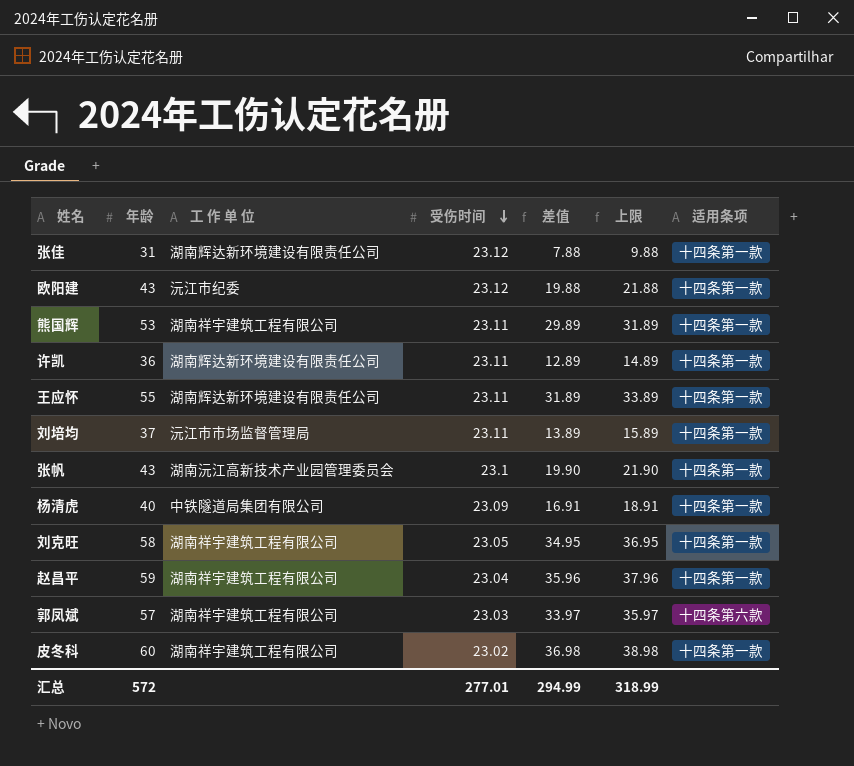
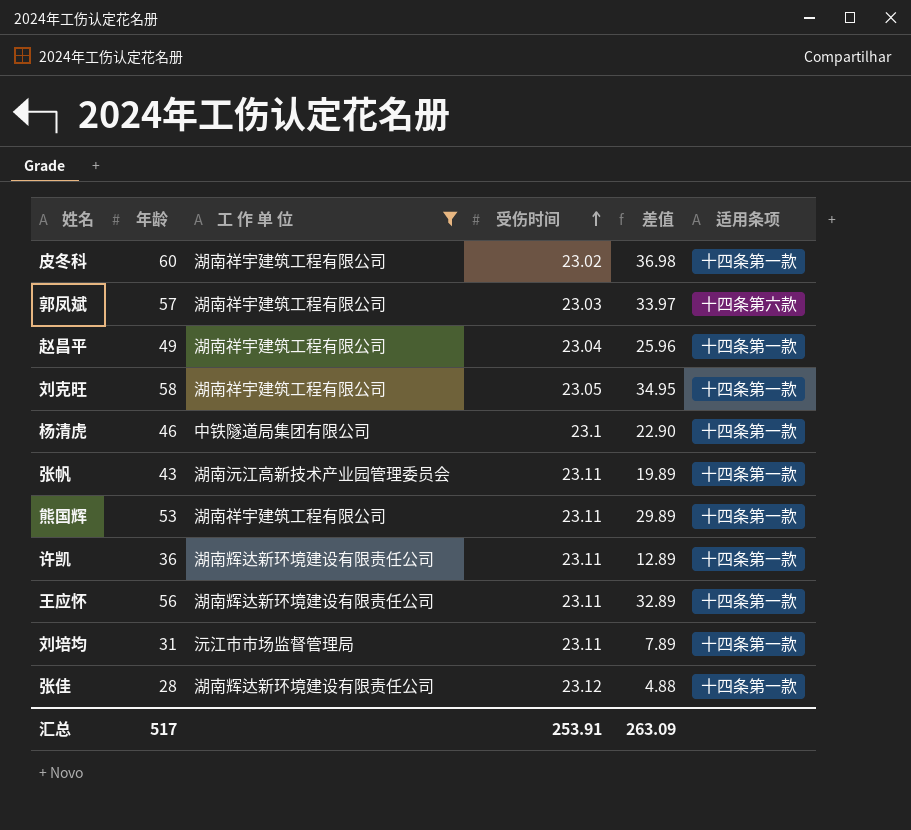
filter: none -> 工 作 单 位 != 沅江市纪委
row order: 受伤时间 descending -> 受伤时间 ascending
column 上限 | formula: [差值] + 2 -> none
赵昌平 | 年龄: 59 -> 49
赵昌平 | 差值: 35.96 -> 25.96
杨清虎 | 年龄: 40 -> 46
杨清虎 | 受伤时间: 23.09 -> 23.1
杨清虎 | 差值: 16.91 -> 22.90
张帆 | 受伤时间: 23.1 -> 23.11
张帆 | 差值: 19.90 -> 19.89
王应怀 | 年龄: 55 -> 56
王应怀 | 差值: 31.89 -> 32.89
刘培均 | 年龄: 37 -> 31
刘培均 | 差值: 13.89 -> 7.89
张佳 | 年龄: 31 -> 28
张佳 | 差值: 7.88 -> 4.88
汇总 | 年龄: 572 -> 517
汇总 | 受伤时间: 277.01 -> 253.91
汇总 | 差值: 294.99 -> 263.09

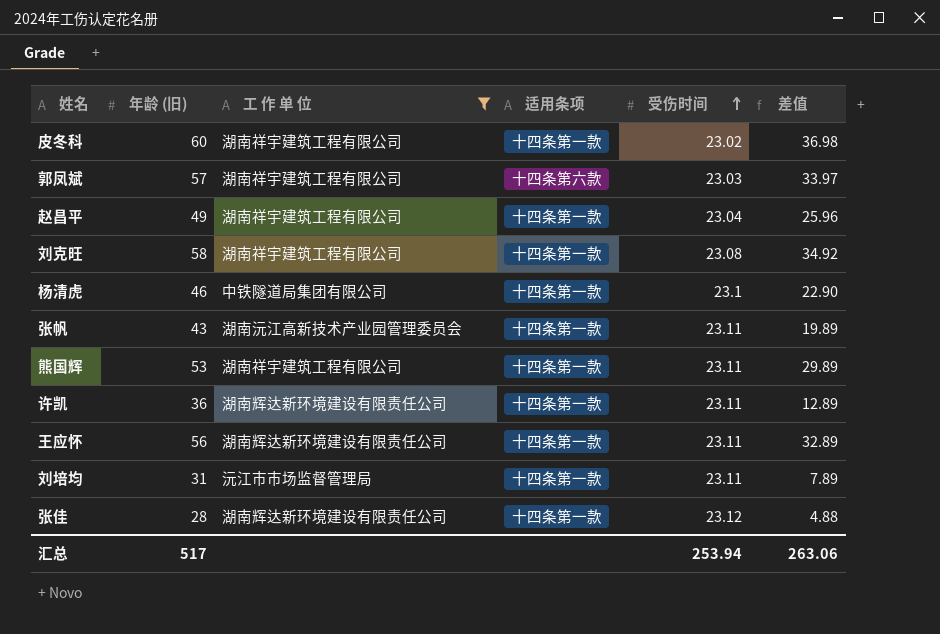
column name: 年龄 -> 年龄 (旧)
column 适用条项 | position: 6 -> 4
刘克旺 | 受伤时间: 23.05 -> 23.08
刘克旺 | 差值: 34.95 -> 34.92
汇总 | 受伤时间: 253.91 -> 253.94
汇总 | 差值: 263.09 -> 263.06

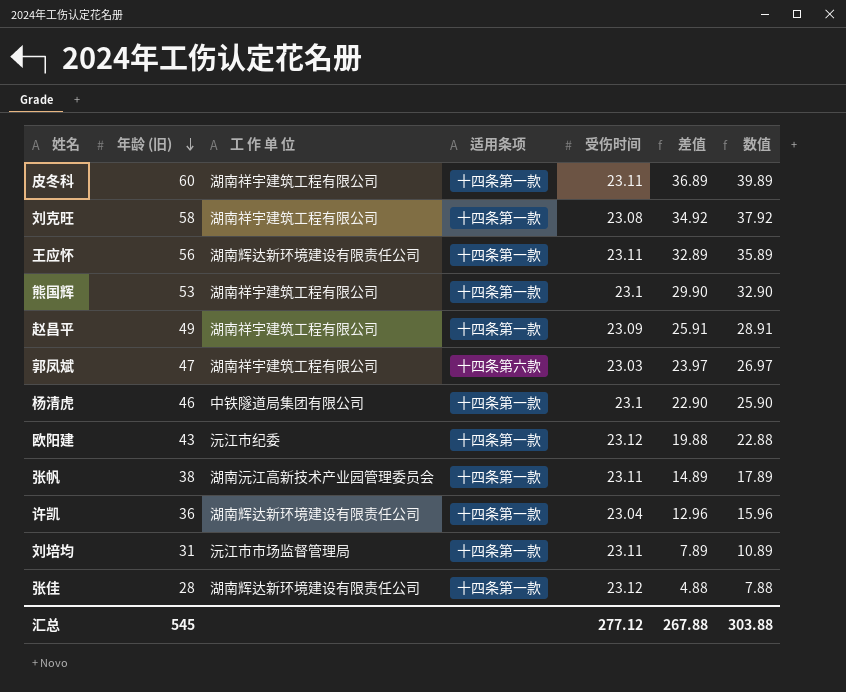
filter: 工 作 单 位 != 沅江市纪委 -> none
row order: 受伤时间 ascending -> 年龄 (旧) descending
column 数值 | formula: none -> [差值] + 3
皮冬科 | 受伤时间: 23.02 -> 23.11
皮冬科 | 差值: 36.98 -> 36.89
熊国辉 | 受伤时间: 23.11 -> 23.1
熊国辉 | 差值: 29.89 -> 29.90
赵昌平 | 受伤时间: 23.04 -> 23.09
赵昌平 | 差值: 25.96 -> 25.91
郭凤斌 | 年龄 (旧): 57 -> 47
郭凤斌 | 差值: 33.97 -> 23.97
张帆 | 年龄 (旧): 43 -> 38
张帆 | 差值: 19.89 -> 14.89
许凯 | 受伤时间: 23.11 -> 23.04
许凯 | 差值: 12.89 -> 12.96
汇总 | 年龄 (旧): 517 -> 545
汇总 | 受伤时间: 253.94 -> 277.12
汇总 | 差值: 263.06 -> 267.88

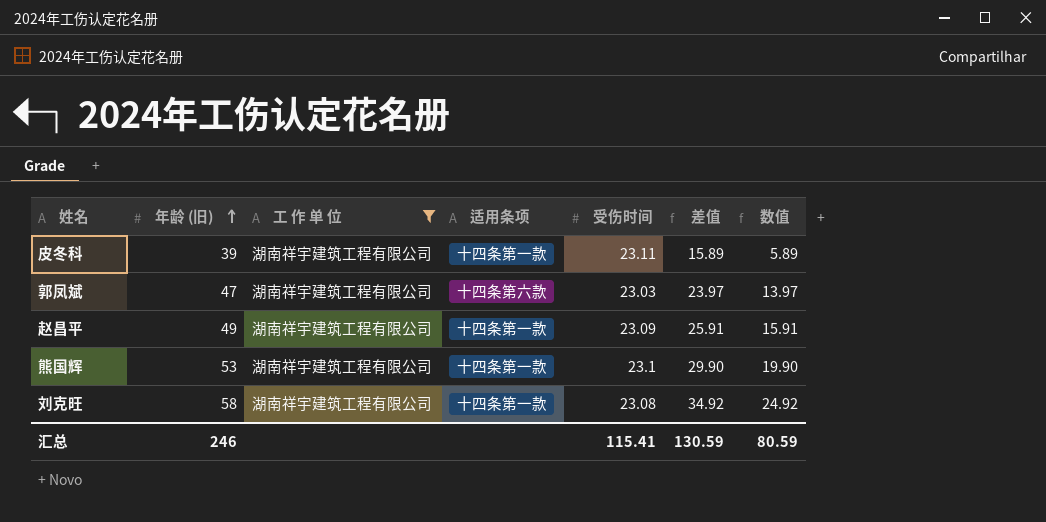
filter: none -> 工 作 单 位 = 湖南祥宇建筑工程有限公司
row order: 年龄 (旧) descending -> 年龄 (旧) ascending
column 数值 | formula: [差值] + 3 -> [差值] - 10
皮冬科 | 年龄 (旧): 60 -> 39
皮冬科 | 差值: 36.89 -> 15.89
汇总 | 年龄 (旧): 545 -> 246
汇总 | 受伤时间: 277.12 -> 115.41
汇总 | 差值: 267.88 -> 130.59
汇总 | 数值: 303.88 -> 80.59

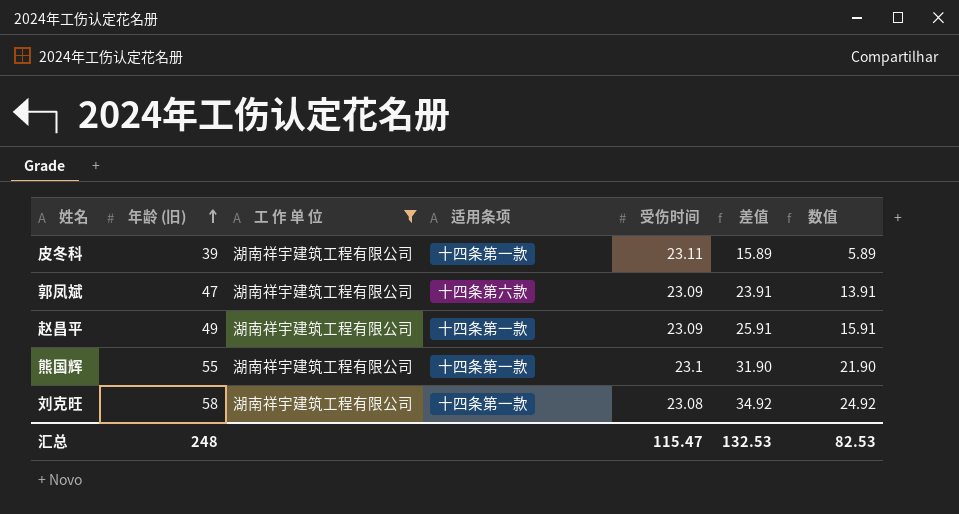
郭凤斌 | 受伤时间: 23.03 -> 23.09
郭凤斌 | 差值: 23.97 -> 23.91
郭凤斌 | 数值: 13.97 -> 13.91
熊国辉 | 年龄 (旧): 53 -> 55
熊国辉 | 差值: 29.90 -> 31.90
熊国辉 | 数值: 19.90 -> 21.90
汇总 | 年龄 (旧): 246 -> 248
汇总 | 受伤时间: 115.41 -> 115.47
汇总 | 差值: 130.59 -> 132.53
汇总 | 数值: 80.59 -> 82.53

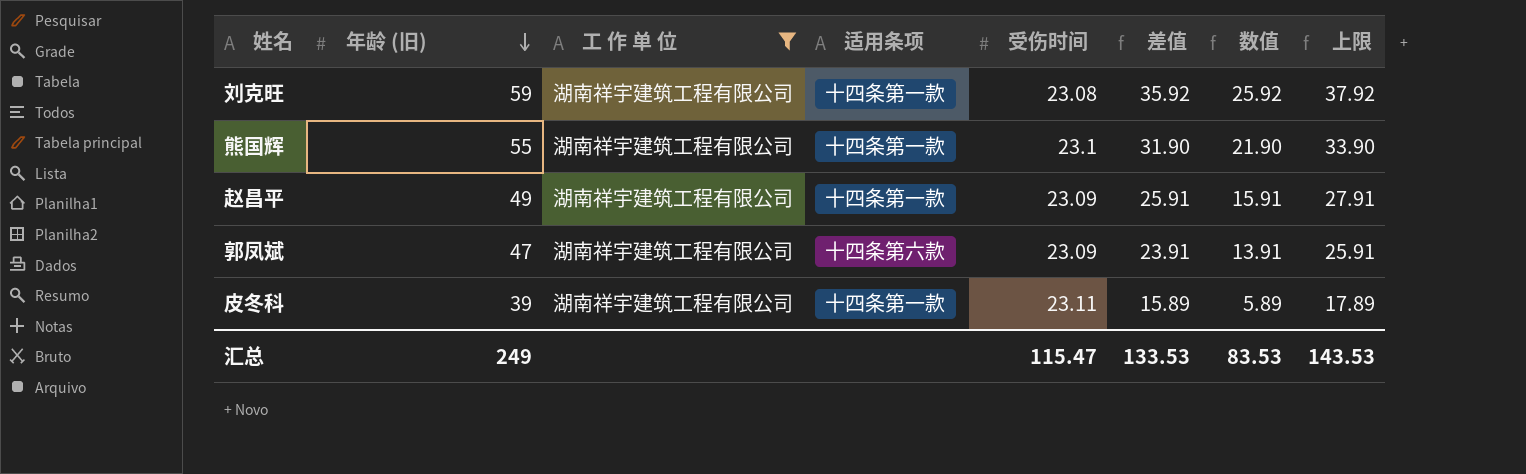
row order: 年龄 (旧) ascending -> 年龄 (旧) descending
column 上限 | formula: none -> [差值] + 2
刘克旺 | 年龄 (旧): 58 -> 59
刘克旺 | 差值: 34.92 -> 35.92
刘克旺 | 数值: 24.92 -> 25.92
汇总 | 年龄 (旧): 248 -> 249
汇总 | 差值: 132.53 -> 133.53
汇总 | 数值: 82.53 -> 83.53

